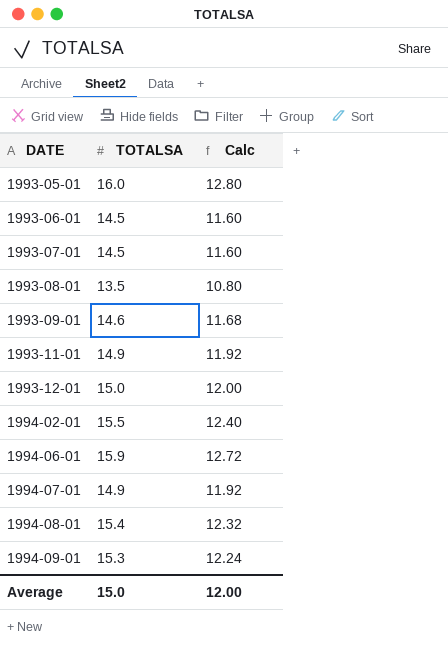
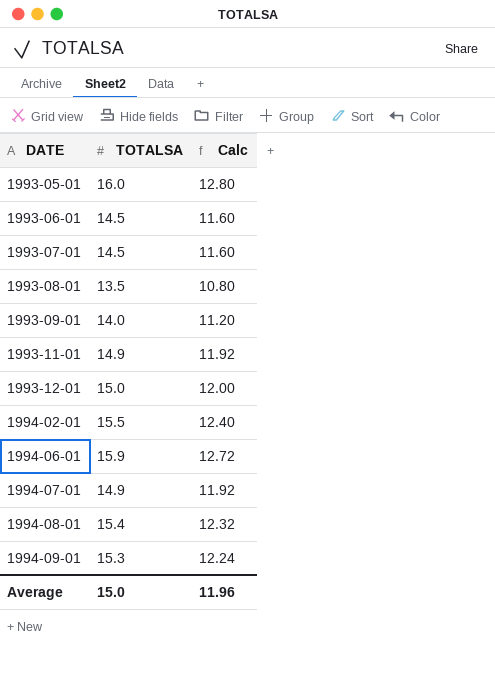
1993-09-01 | TOTALSA: 14.6 -> 14.0
1993-09-01 | Calc: 11.68 -> 11.20
Average | Calc: 12.00 -> 11.96

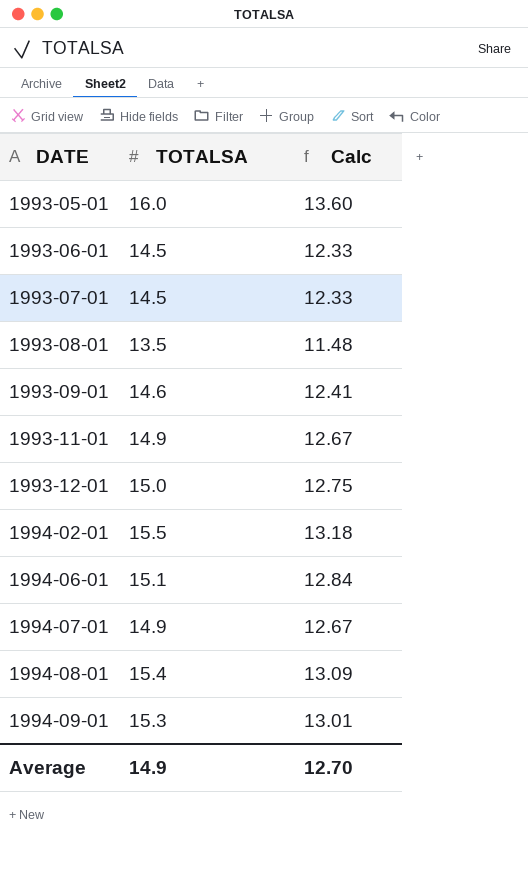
column Calc | formula: [TOTALSA] * 0.8 -> [TOTALSA] * 0.85
1993-09-01 | TOTALSA: 14.0 -> 14.6
1994-06-01 | TOTALSA: 15.9 -> 15.1
Average | TOTALSA: 15.0 -> 14.9
Average | Calc: 11.96 -> 12.70

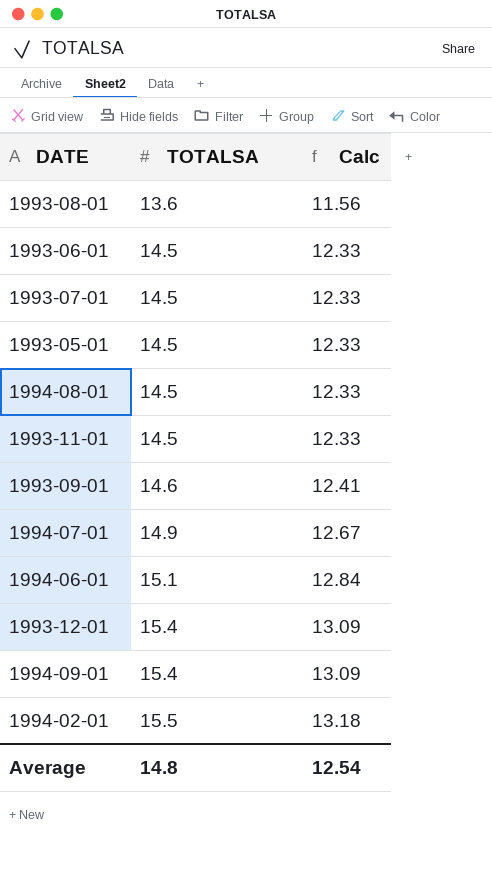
row order: DATE ascending -> TOTALSA ascending
1993-08-01 | TOTALSA: 13.5 -> 13.6
1993-08-01 | Calc: 11.48 -> 11.56
1993-05-01 | TOTALSA: 16.0 -> 14.5
1993-05-01 | Calc: 13.60 -> 12.33
1994-08-01 | TOTALSA: 15.4 -> 14.5
1994-08-01 | Calc: 13.09 -> 12.33
1993-11-01 | TOTALSA: 14.9 -> 14.5
1993-11-01 | Calc: 12.67 -> 12.33
1993-12-01 | TOTALSA: 15.0 -> 15.4
1993-12-01 | Calc: 12.75 -> 13.09
1994-09-01 | TOTALSA: 15.3 -> 15.4
1994-09-01 | Calc: 13.01 -> 13.09
Average | TOTALSA: 14.9 -> 14.8
Average | Calc: 12.70 -> 12.54

